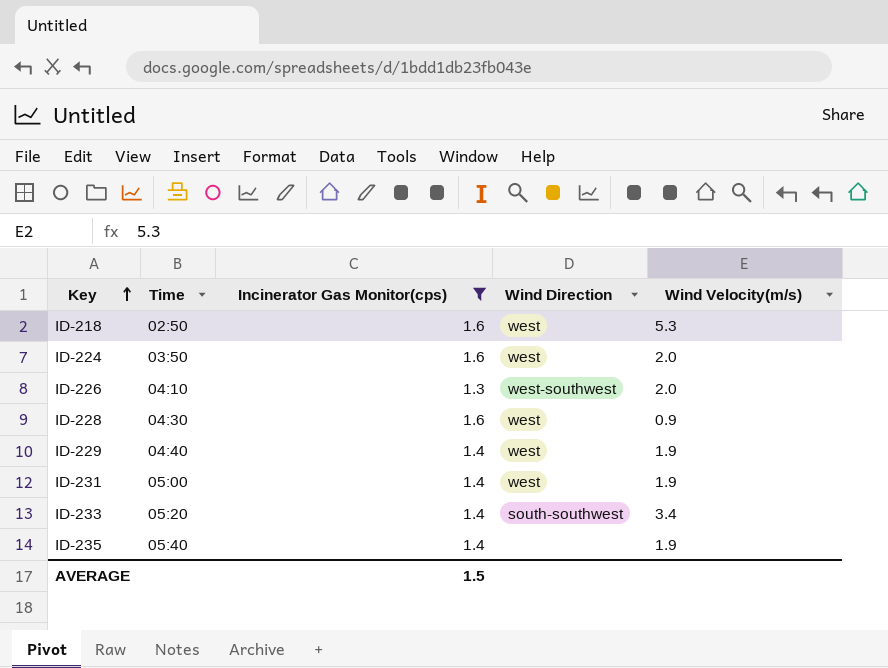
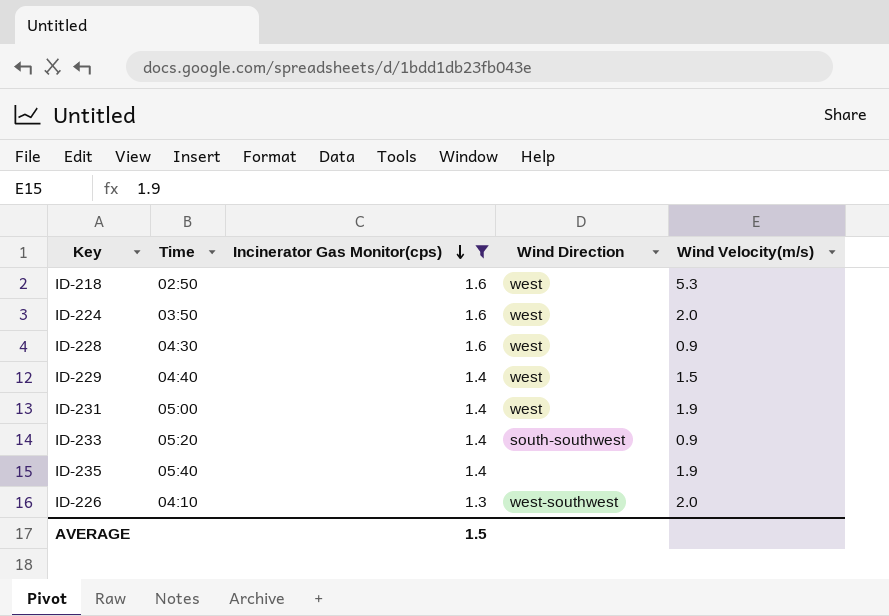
row order: Key ascending -> Incinerator Gas Monitor(cps) descending
ID-229 | Wind Velocity(m/s): 1.9 -> 1.5
ID-233 | Wind Velocity(m/s): 3.4 -> 0.9

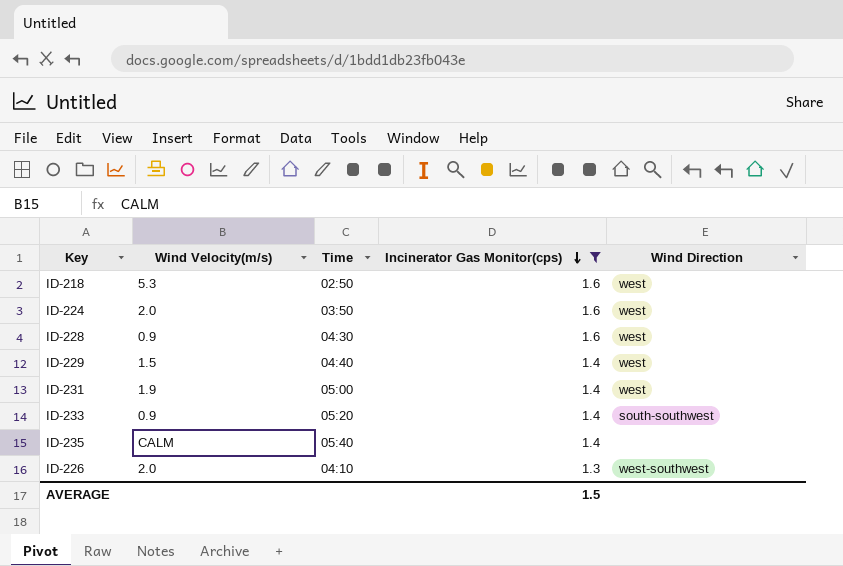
column Wind Velocity(m/s) | position: 5 -> 2
ID-235 | Wind Velocity(m/s): 1.9 -> CALM

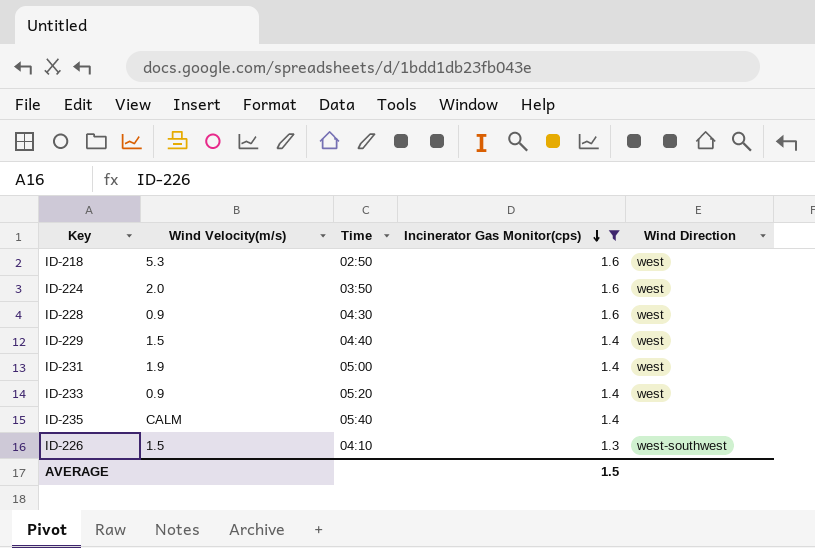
ID-233 | Wind Direction: south-southwest -> west
ID-226 | Wind Velocity(m/s): 2.0 -> 1.5

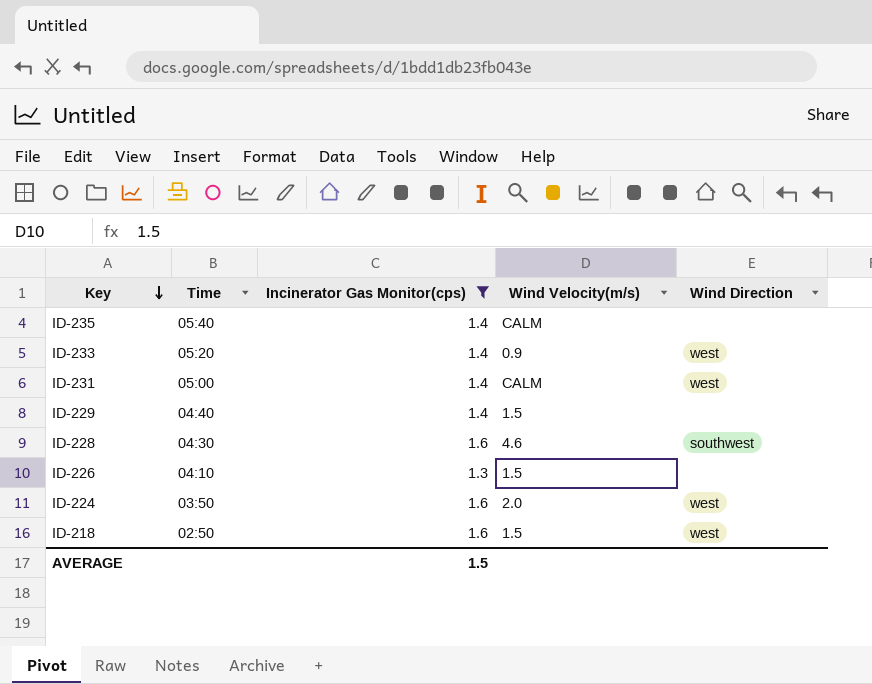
row order: Incinerator Gas Monitor(cps) descending -> Key descending
column Wind Velocity(m/s) | position: 2 -> 4
ID-231 | Wind Velocity(m/s): 1.9 -> CALM
ID-229 | Wind Direction: west -> none
ID-228 | Wind Velocity(m/s): 0.9 -> 4.6
ID-228 | Wind Direction: west -> southwest
ID-226 | Wind Direction: west-southwest -> none
ID-218 | Wind Velocity(m/s): 5.3 -> 1.5

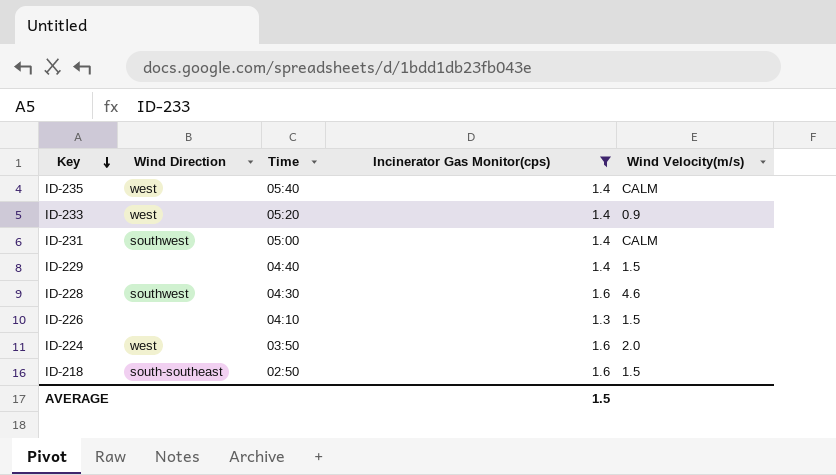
column Wind Direction | position: 5 -> 2
ID-235 | Wind Direction: none -> west
ID-231 | Wind Direction: west -> southwest
ID-218 | Wind Direction: west -> south-southeast

